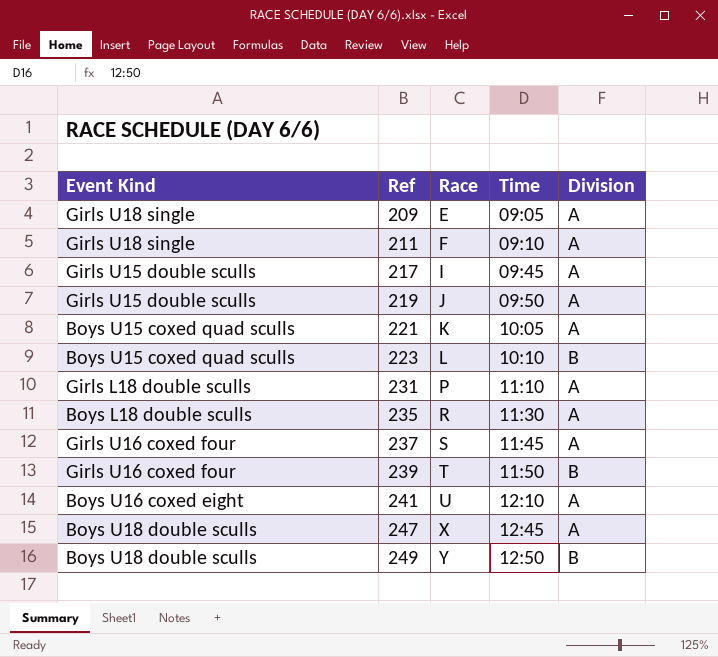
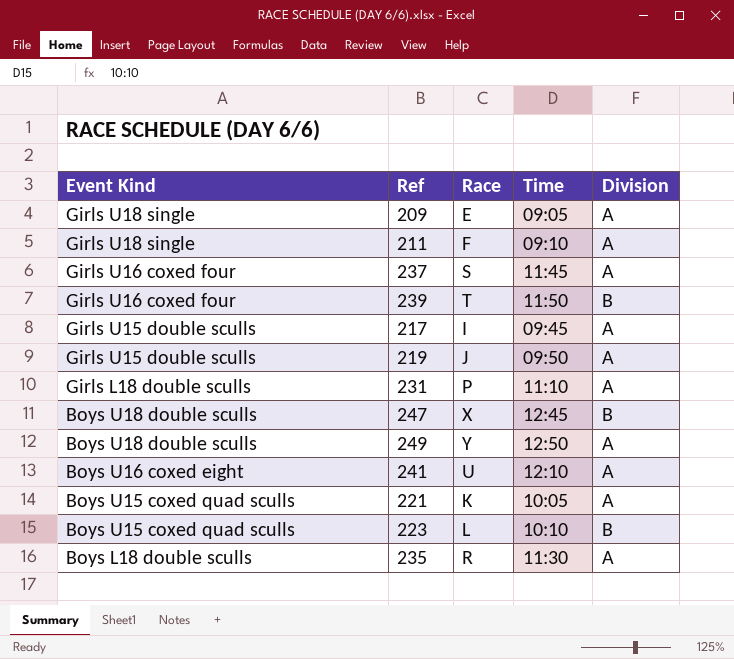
row order: Ref ascending -> Event Kind descending
247 | Division: A -> B
249 | Division: B -> A

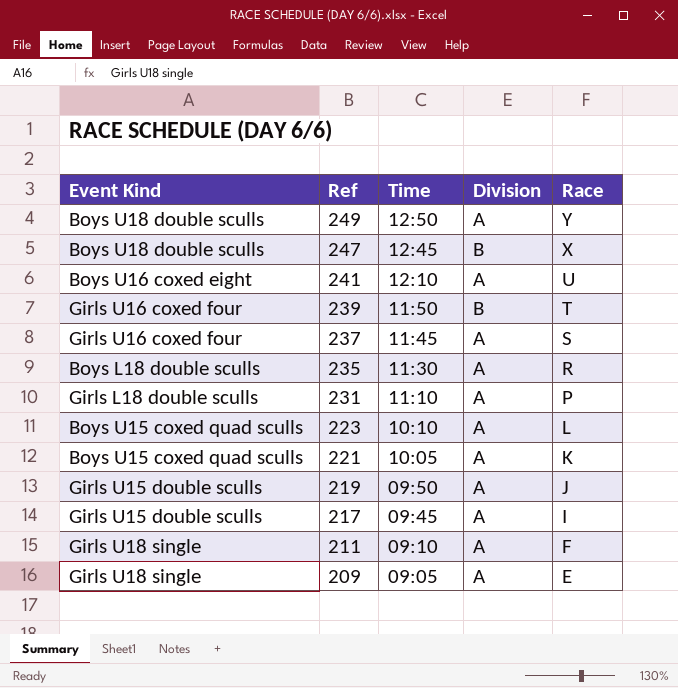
row order: Event Kind descending -> Ref descending
column Race | position: 3 -> 5
223 | Division: B -> A

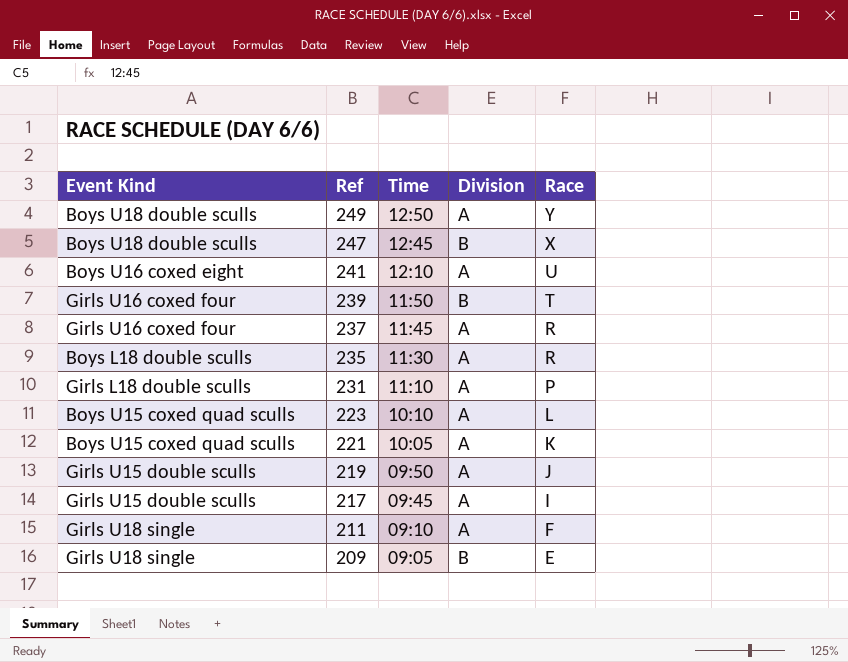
237 | Race: S -> R
209 | Division: A -> B

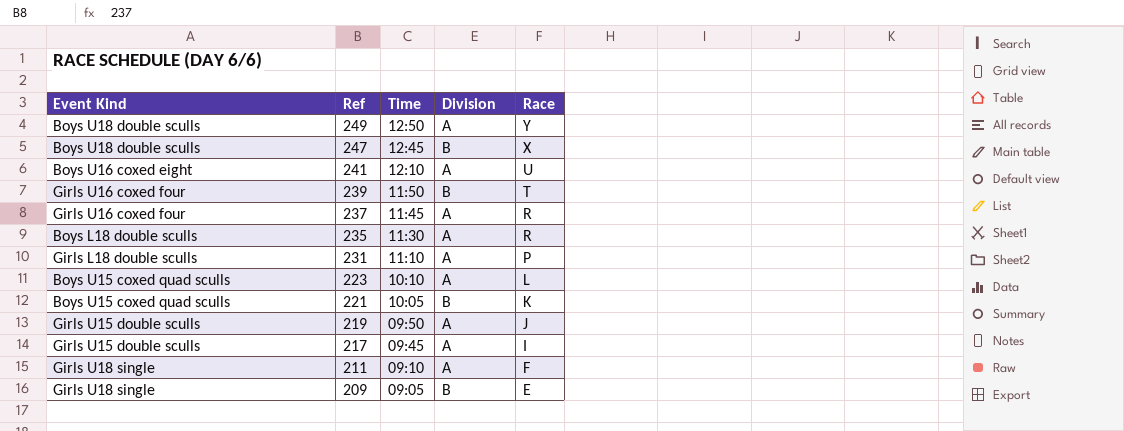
221 | Division: A -> B

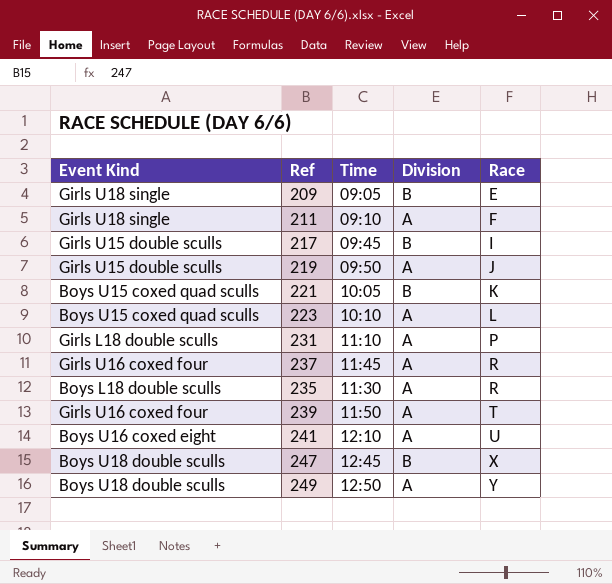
row order: Ref descending -> Race ascending
217 | Division: A -> B
239 | Division: B -> A

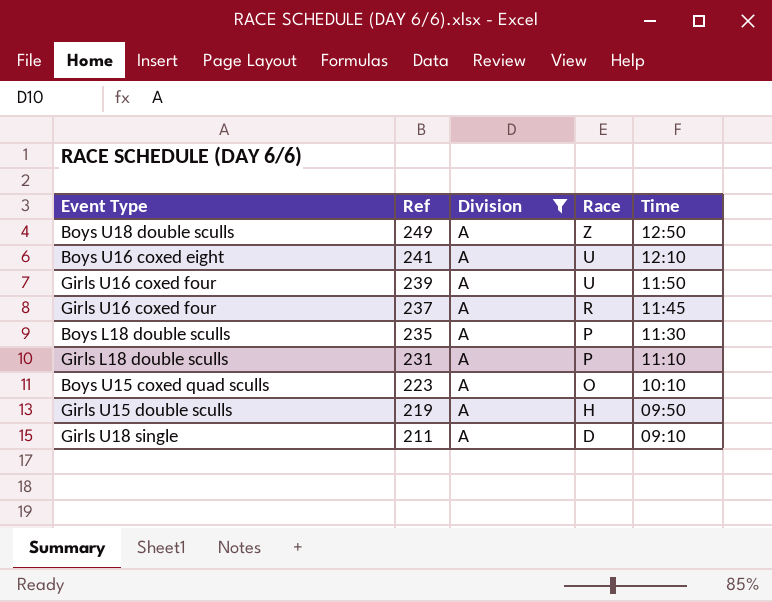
filter: none -> Division = A
row order: Race ascending -> Ref descending
column name: Event Kind -> Event Type
column Time | position: 3 -> 5
249 | Race: Y -> Z
239 | Race: T -> U
235 | Race: R -> P
223 | Race: L -> O
219 | Race: J -> H
211 | Race: F -> D

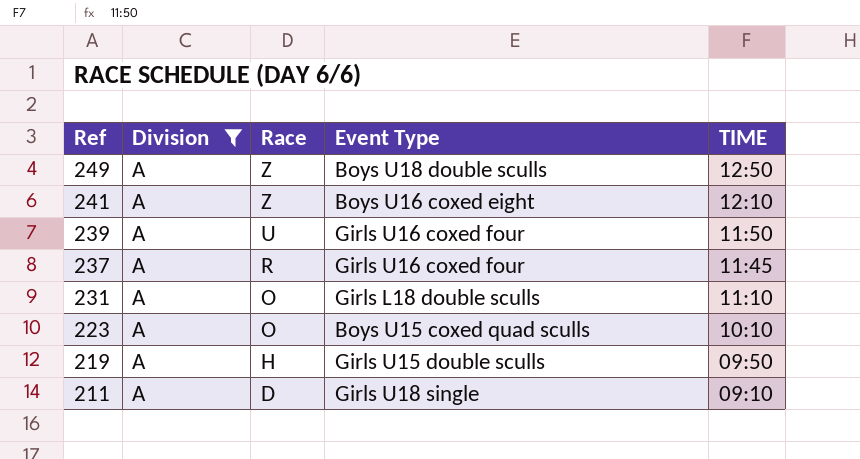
column Event Type | position: 1 -> 4
column name: Time -> TIME
row 235: Boys L18 double sculls | A | P | 11:30 -> none
241 | Race: U -> Z
231 | Race: P -> O

